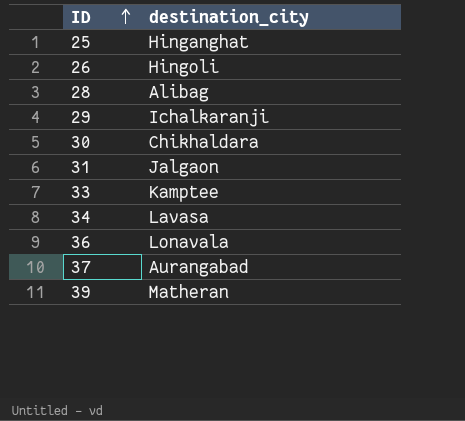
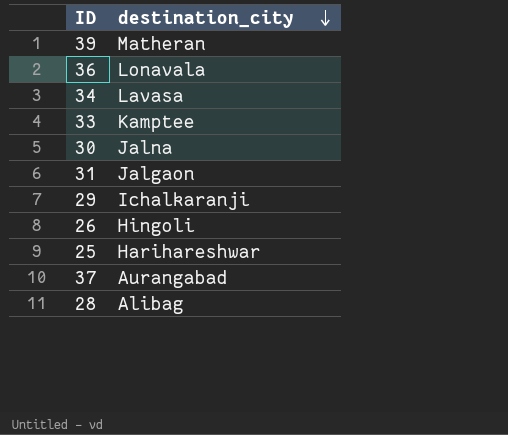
row order: ID ascending -> destination_city descending
30 | destination_city: Chikhaldara -> Jalna
25 | destination_city: Hinganghat -> Harihareshwar

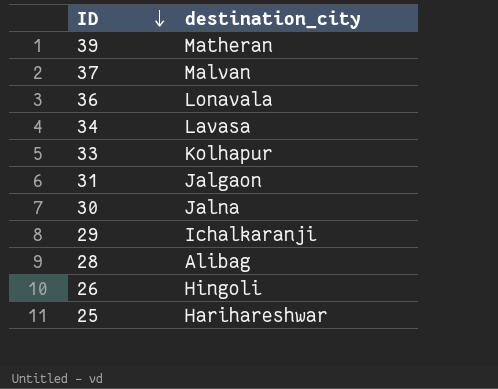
row order: destination_city descending -> ID descending
37 | destination_city: Aurangabad -> Malvan
33 | destination_city: Kamptee -> Kolhapur

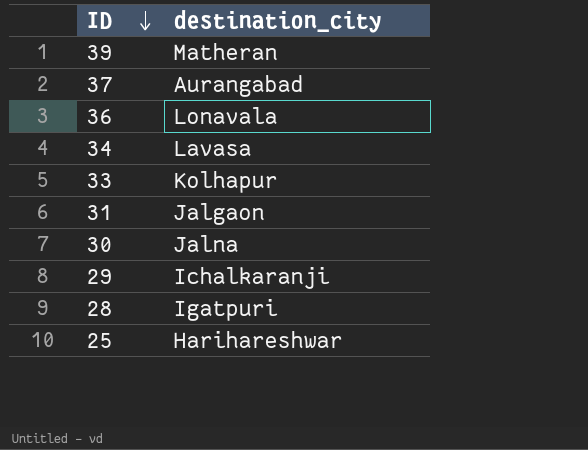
row 26: Hingoli -> none
37 | destination_city: Malvan -> Aurangabad
28 | destination_city: Alibag -> Igatpuri

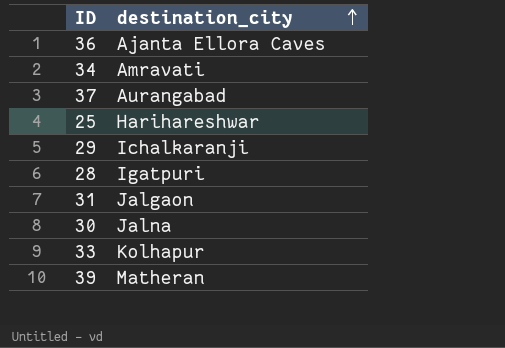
row order: ID descending -> destination_city ascending
36 | destination_city: Lonavala -> Ajanta Ellora Caves
34 | destination_city: Lavasa -> Amravati

